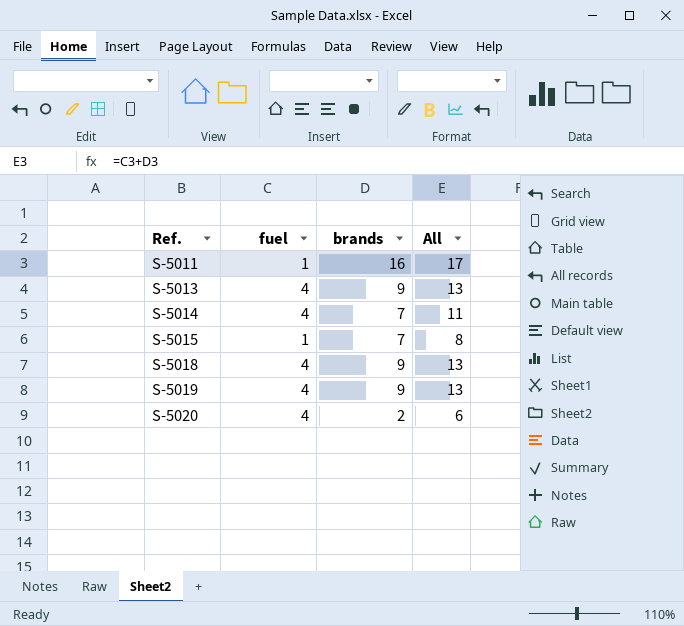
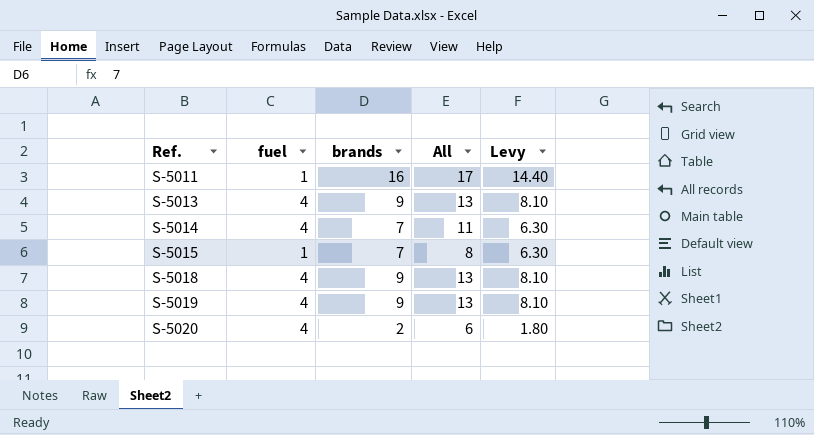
column Levy | formula: none -> [brands] * 0.9

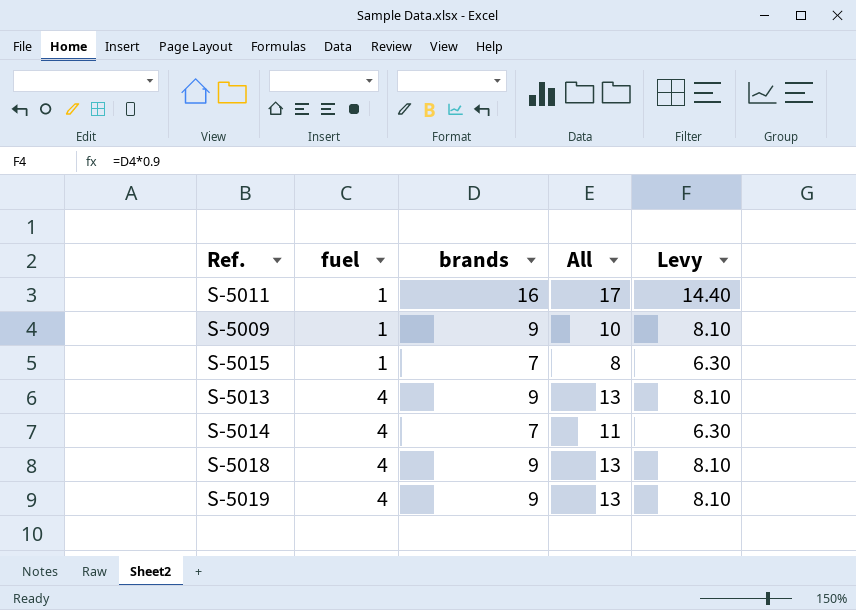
row order: Ref. ascending -> fuel ascending
row S-5020: 4 | 2 | 6 | 1.80 -> none
row S-5009: none -> 1 | 9 | 10 | 8.10

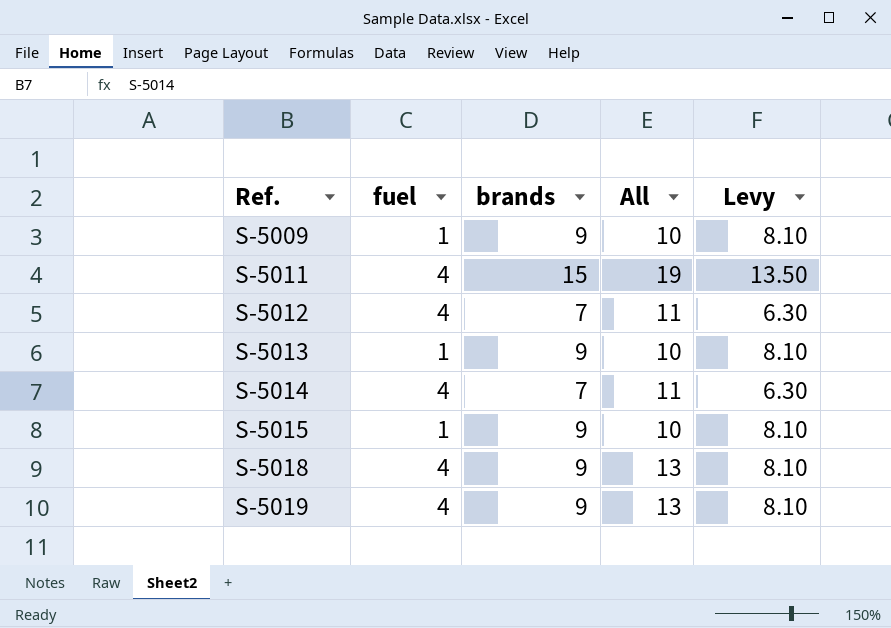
row order: fuel ascending -> Ref. ascending
S-5011 | fuel: 1 -> 4
S-5011 | brands: 16 -> 15
S-5011 | All: 17 -> 19
S-5011 | Levy: 14.40 -> 13.50
row S-5012: none -> 4 | 7 | 11 | 6.30
S-5013 | fuel: 4 -> 1
S-5013 | All: 13 -> 10
S-5015 | brands: 7 -> 9
S-5015 | All: 8 -> 10
S-5015 | Levy: 6.30 -> 8.10

